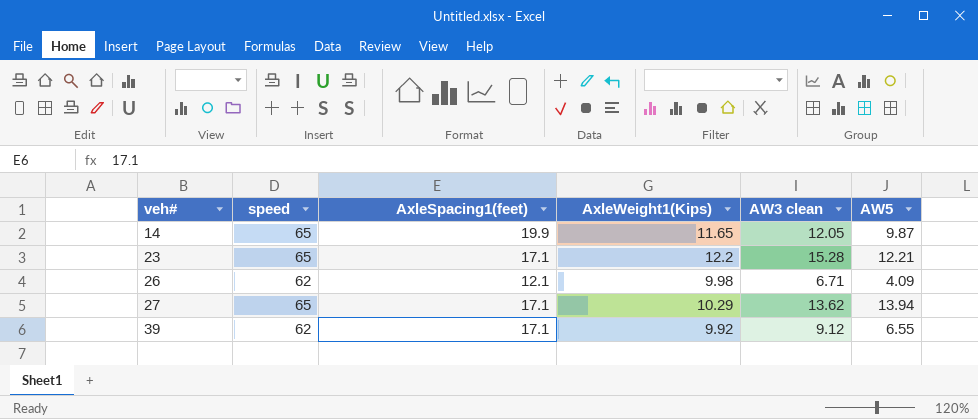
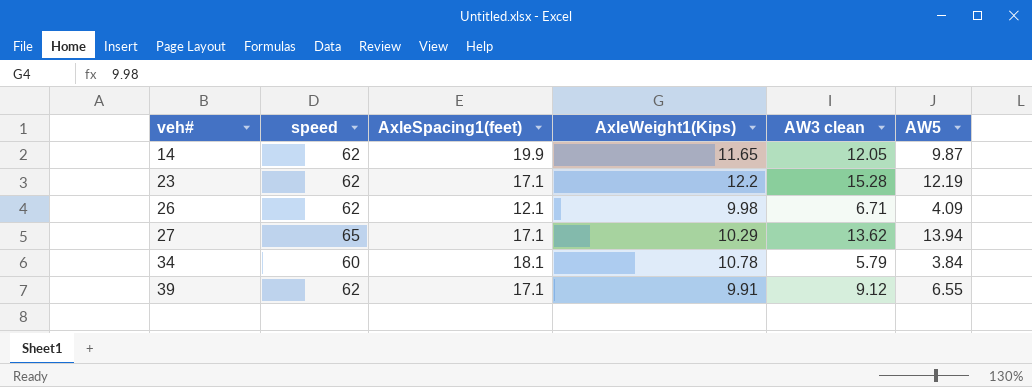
14 | speed: 65 -> 62
23 | speed: 65 -> 62
23 | AW5: 12.21 -> 12.19
row 34: none -> 60 | 18.1 | 10.78 | 5.79 | 3.84
39 | AxleWeight1(Kips): 9.92 -> 9.91

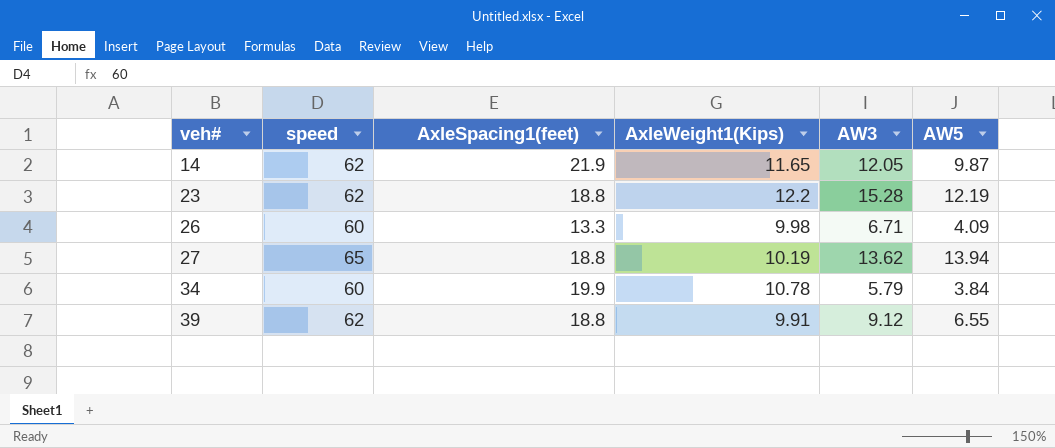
column name: AW3 clean -> AW3
14 | AxleSpacing1(feet): 19.9 -> 21.9
23 | AxleSpacing1(feet): 17.1 -> 18.8
26 | speed: 62 -> 60
26 | AxleSpacing1(feet): 12.1 -> 13.3
27 | AxleSpacing1(feet): 17.1 -> 18.8
27 | AxleWeight1(Kips): 10.29 -> 10.19
34 | AxleSpacing1(feet): 18.1 -> 19.9
39 | AxleSpacing1(feet): 17.1 -> 18.8

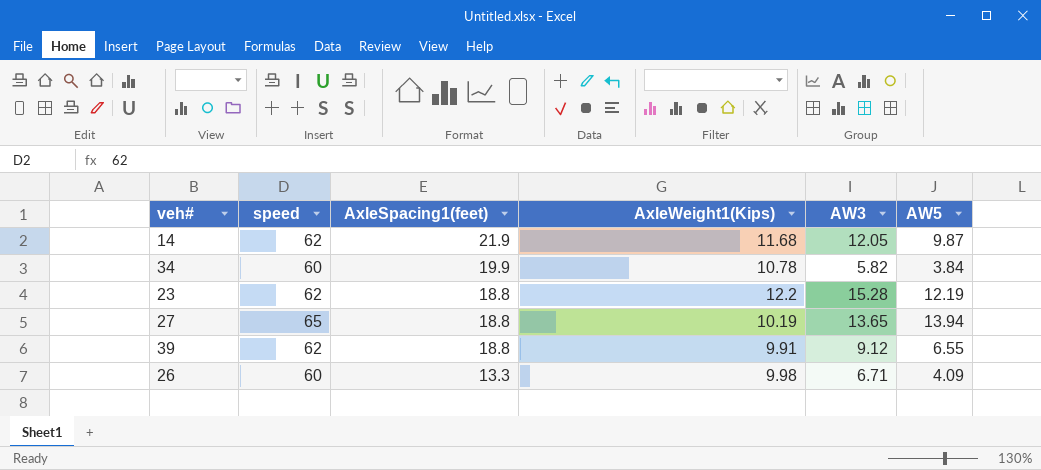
row order: veh# ascending -> AxleSpacing1(feet) descending
14 | AxleWeight1(Kips): 11.65 -> 11.68
34 | AW3: 5.79 -> 5.82
27 | AW3: 13.62 -> 13.65

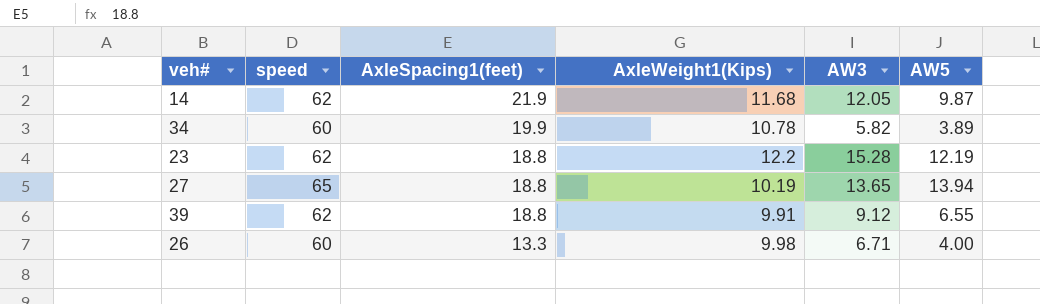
34 | AW5: 3.84 -> 3.89
26 | AW5: 4.09 -> 4.00

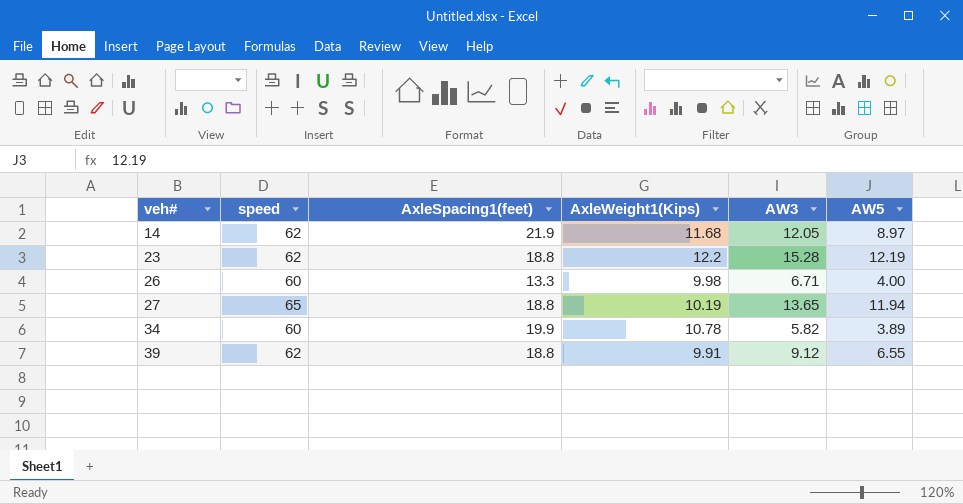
row order: AxleSpacing1(feet) descending -> veh# ascending
14 | AW5: 9.87 -> 8.97
27 | AW5: 13.94 -> 11.94

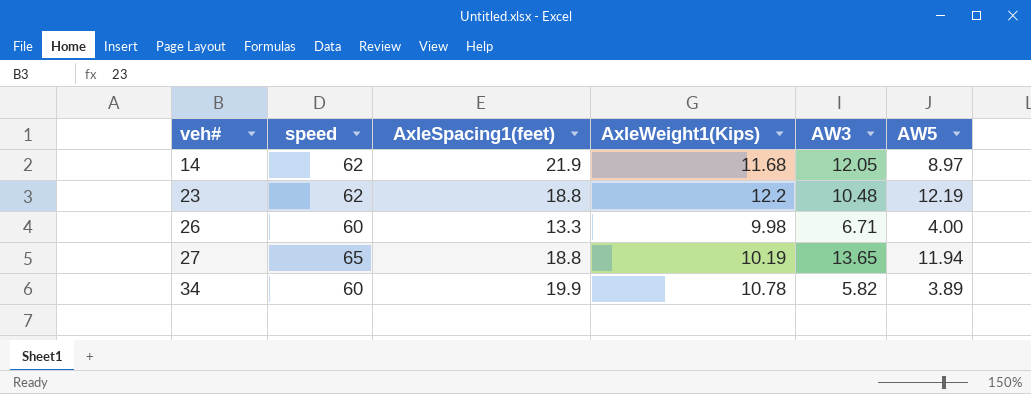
row 39: 62 | 18.8 | 9.91 | 9.12 | 6.55 -> none
23 | AW3: 15.28 -> 10.48

